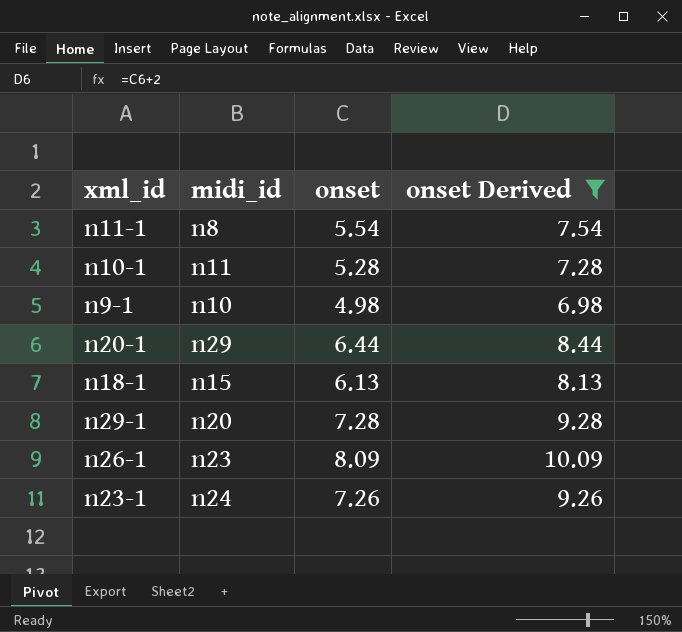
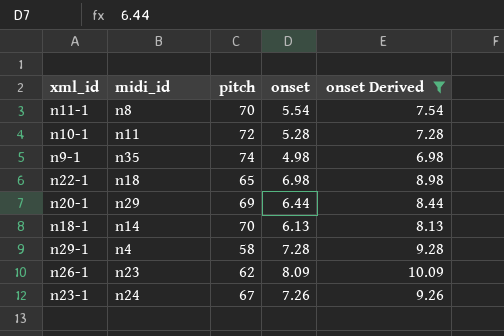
column pitch | position: none -> 3
n9-1 | midi_id: n10 -> n35
row n22-1: none -> n18 | 65 | 6.98 | 8.98
n18-1 | midi_id: n15 -> n14
n29-1 | midi_id: n20 -> n4

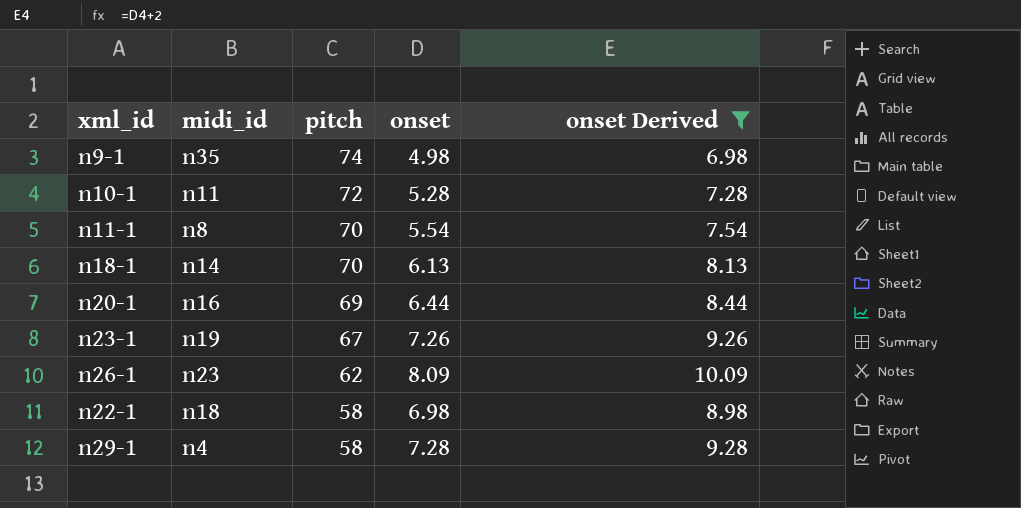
row order: none -> pitch descending
n20-1 | midi_id: n29 -> n16
n23-1 | midi_id: n24 -> n19
n22-1 | pitch: 65 -> 58

